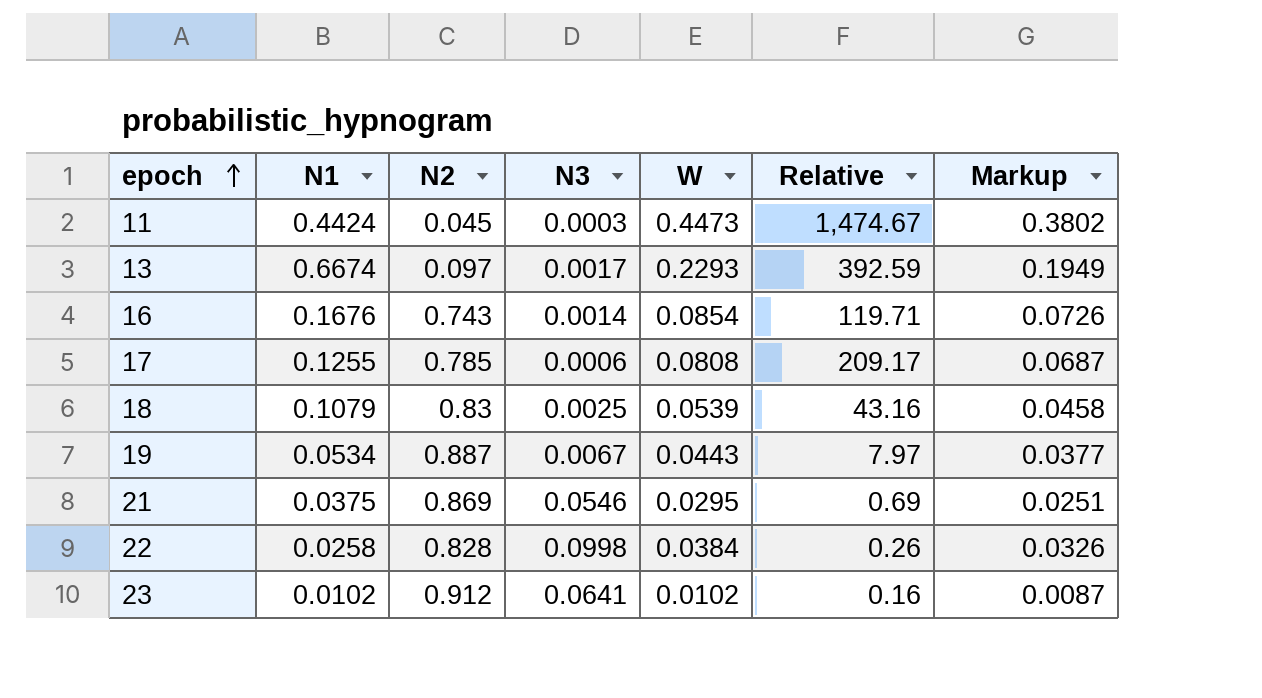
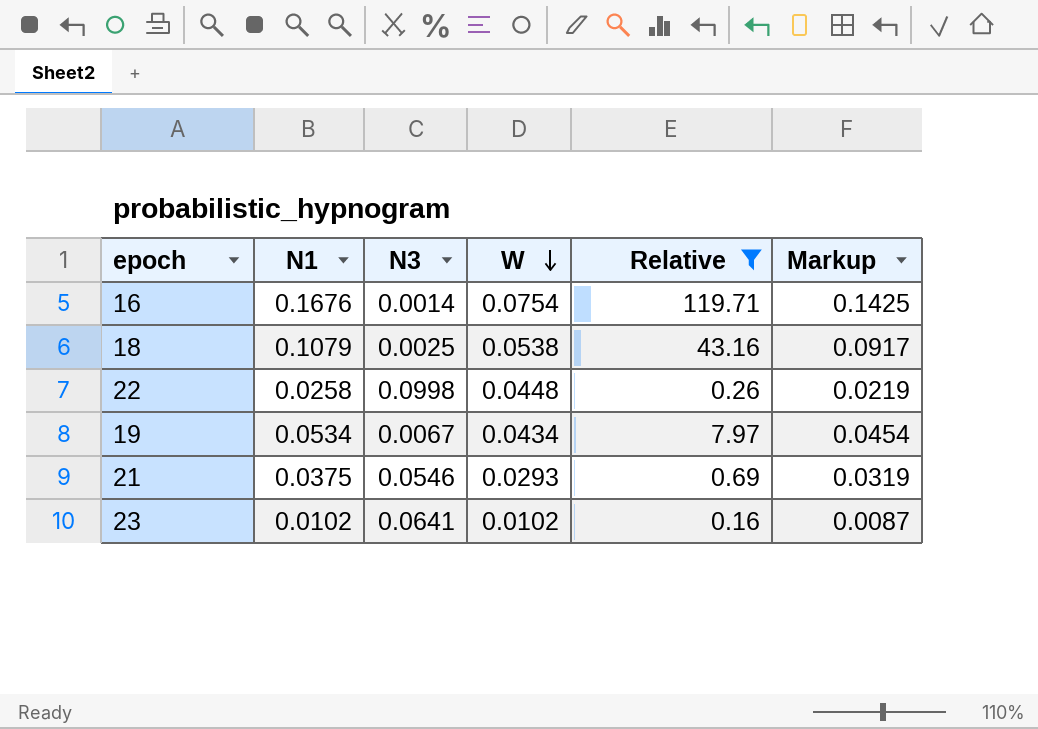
filter: none -> Relative <= 119.71
row order: epoch ascending -> W descending
column N2 | position: 3 -> none
column Markup | formula: [W] * 0.85 -> [N1] * 0.85
16 | W: 0.0854 -> 0.0754
18 | W: 0.0539 -> 0.0538
22 | W: 0.0384 -> 0.0448
19 | W: 0.0443 -> 0.0434
21 | W: 0.0295 -> 0.0293

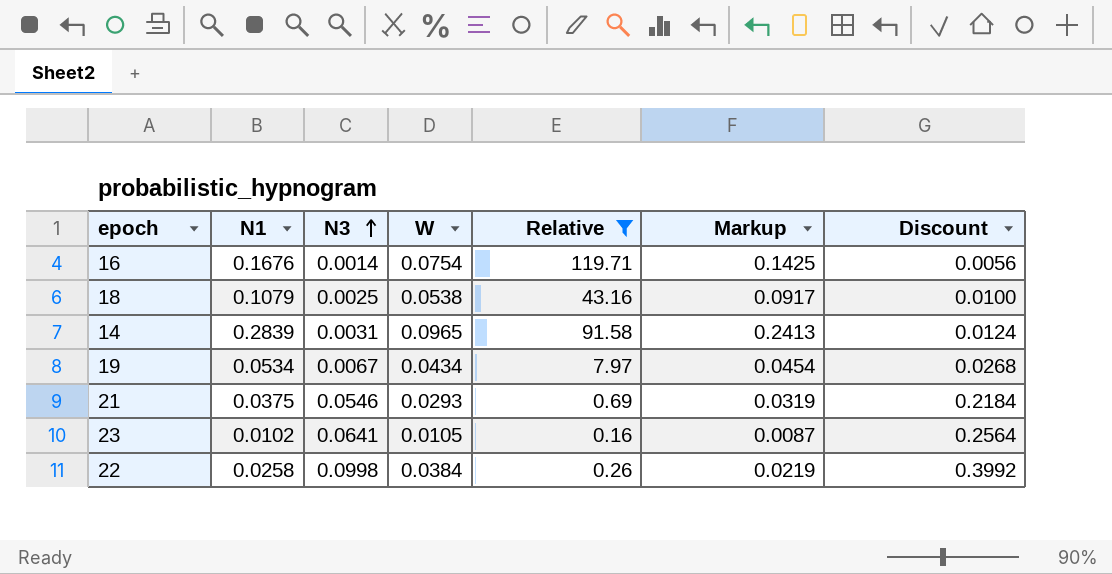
row order: W descending -> N3 ascending
column Discount | formula: none -> [N3] * 4
row 14: none -> 0.2839 | 0.0031 | 0.0965 | 91.58 | 0.2413 | 0.0124
23 | W: 0.0102 -> 0.0105
22 | W: 0.0448 -> 0.0384

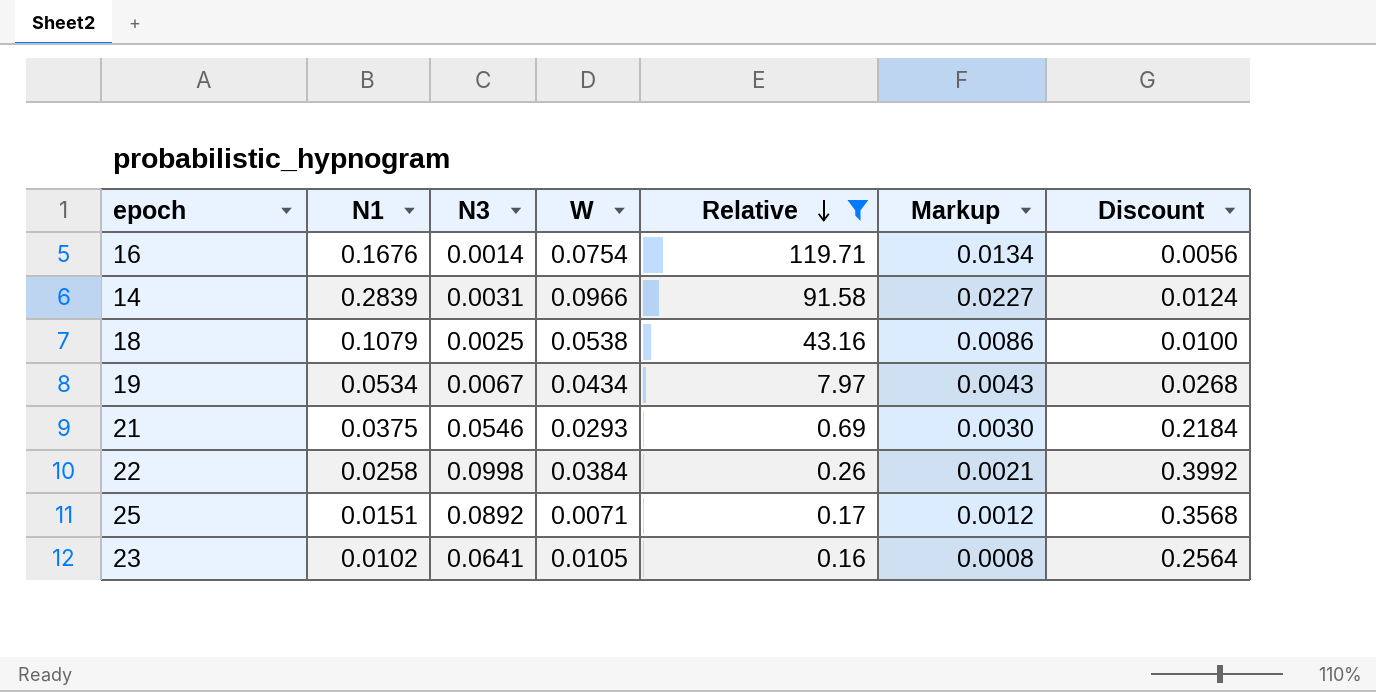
row order: N3 ascending -> Relative descending
column Markup | formula: [N1] * 0.85 -> [N1] * 0.08
14 | W: 0.0965 -> 0.0966
row 25: none -> 0.0151 | 0.0892 | 0.0071 | 0.17 | 0.0012 | 0.3568

